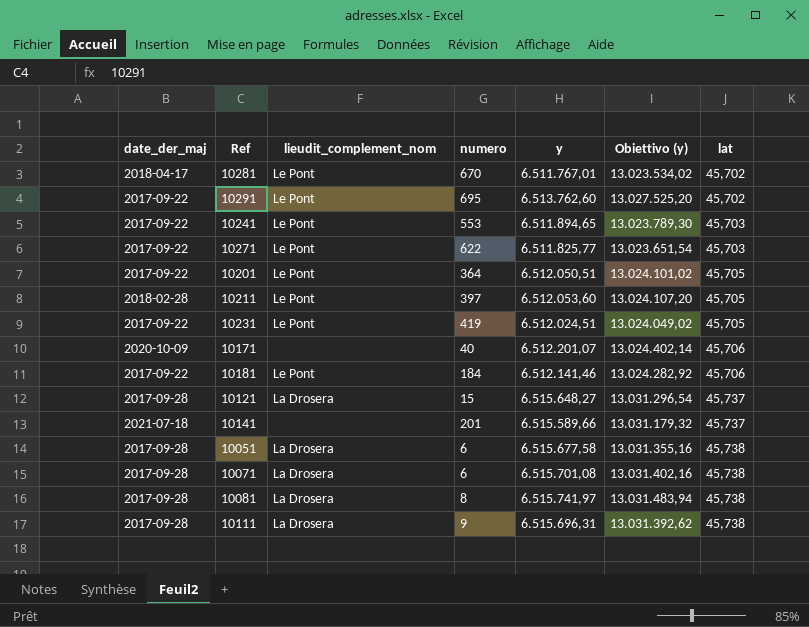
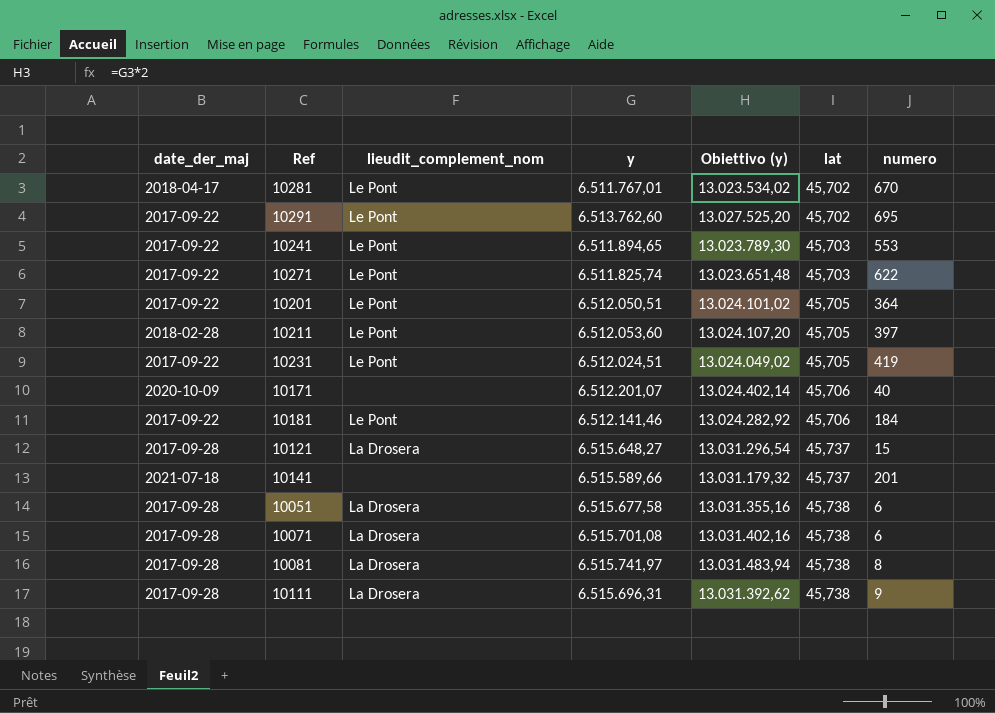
column numero | position: 4 -> 7
10271 | y: 6.511.825,77 -> 6.511.825,74
10271 | Obiettivo (y): 13.023.651,54 -> 13.023.651,48

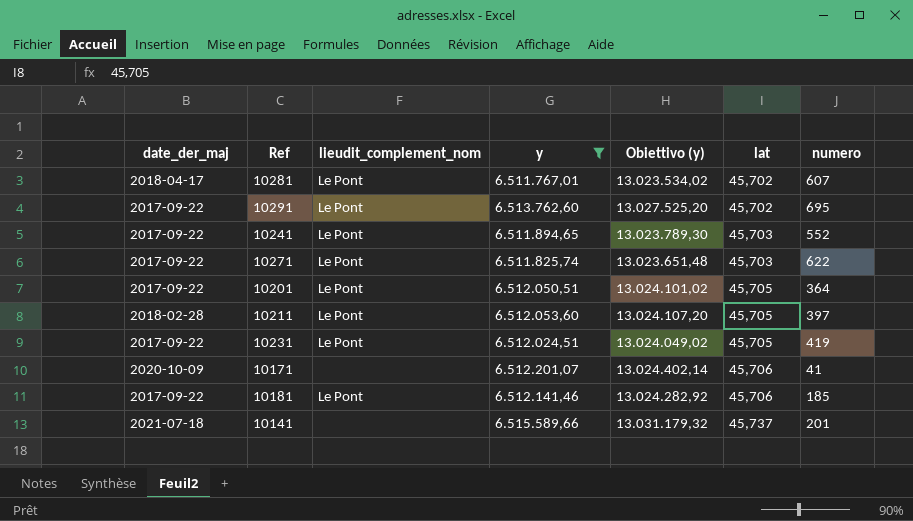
filter: none -> y <= 6.515.589,66
10281 | numero: 670 -> 607
10241 | numero: 553 -> 552
10171 | numero: 40 -> 41
10181 | numero: 184 -> 185

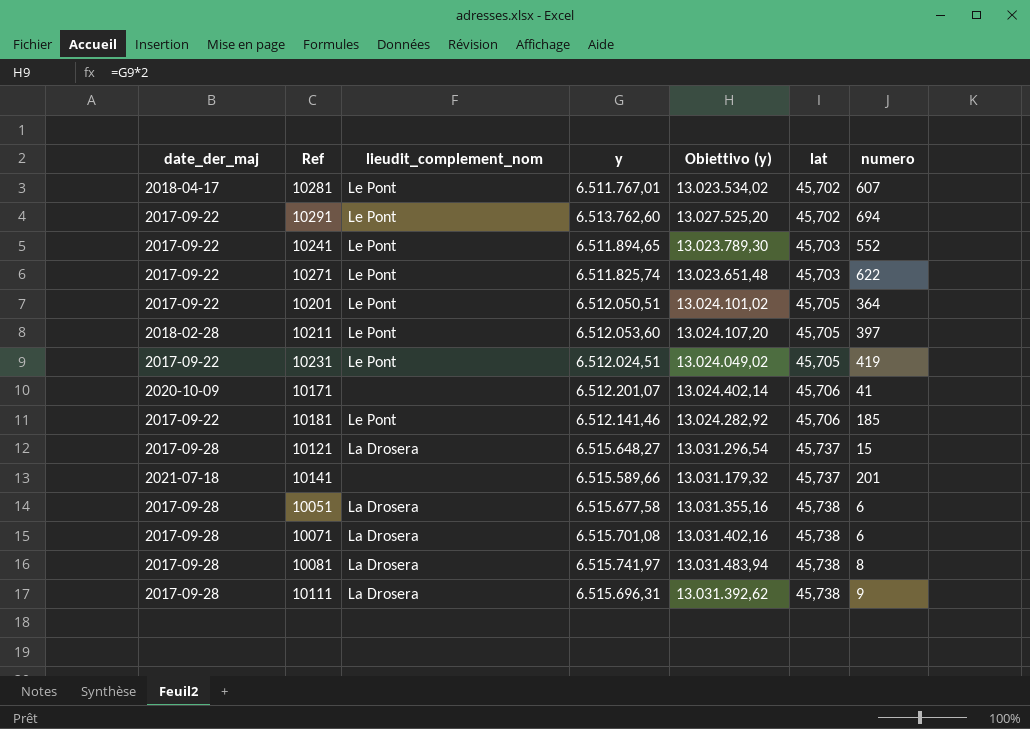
filter: y <= 6.515.589,66 -> none
10291 | numero: 695 -> 694

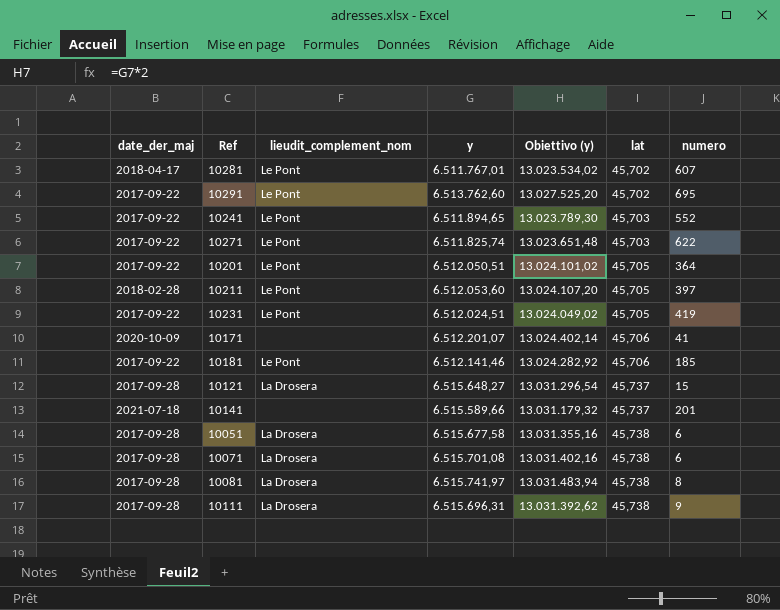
10291 | numero: 694 -> 695

